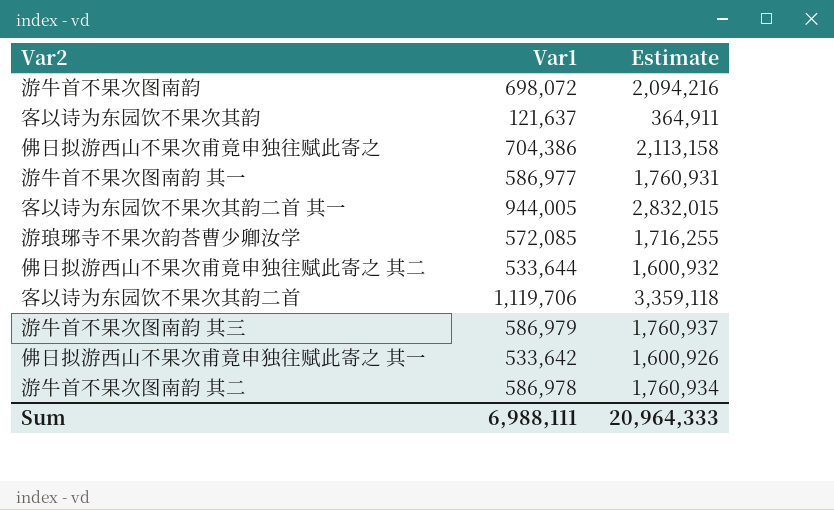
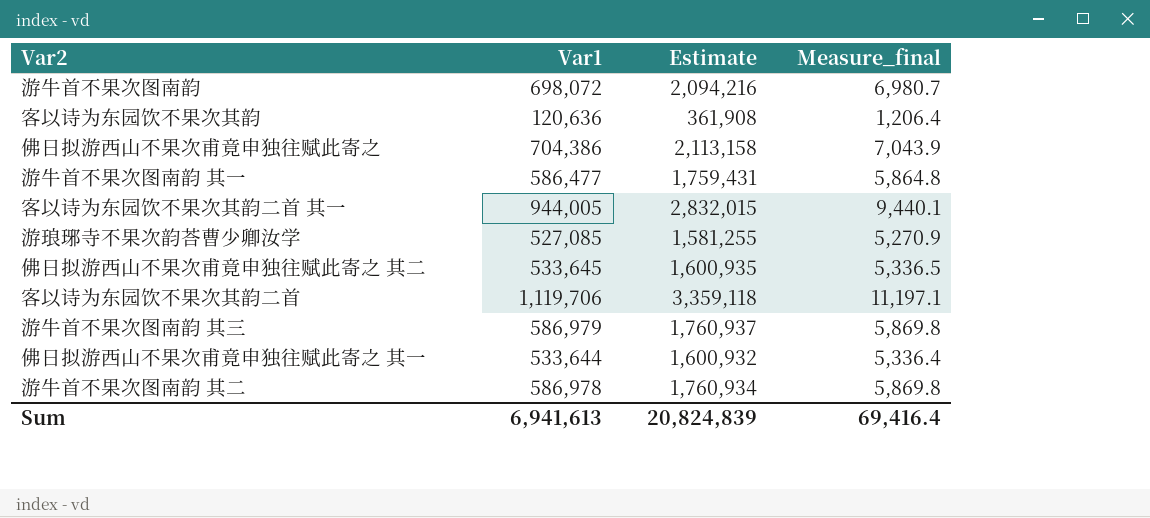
column Measure_final | formula: none -> [Var1] * 0.01
客以诗为东园饮不果次其韵 | Var1: 121,637 -> 120,636
客以诗为东园饮不果次其韵 | Estimate: 364,911 -> 361,908
游牛首不果次图南韵 其一 | Var1: 586,977 -> 586,477
游牛首不果次图南韵 其一 | Estimate: 1,760,931 -> 1,759,431
游琅琊寺不果次韵荅曹少卿汝学 | Var1: 572,085 -> 527,085
游琅琊寺不果次韵荅曹少卿汝学 | Estimate: 1,716,255 -> 1,581,255
佛日拟游西山不果次甫竟申独往赋此寄之 其二 | Var1: 533,644 -> 533,645
佛日拟游西山不果次甫竟申独往赋此寄之 其二 | Estimate: 1,600,932 -> 1,600,935
佛日拟游西山不果次甫竟申独往赋此寄之 其一 | Var1: 533,642 -> 533,644
佛日拟游西山不果次甫竟申独往赋此寄之 其一 | Estimate: 1,600,926 -> 1,600,932
Sum | Var1: 6,988,111 -> 6,941,613
Sum | Estimate: 20,964,333 -> 20,824,839

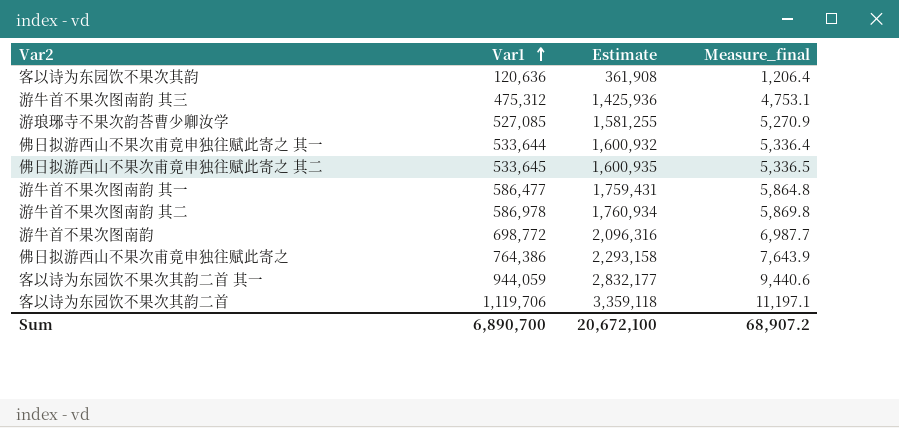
row order: none -> Var1 ascending
游牛首不果次图南韵 其三 | Var1: 586,979 -> 475,312
游牛首不果次图南韵 其三 | Estimate: 1,760,937 -> 1,425,936
游牛首不果次图南韵 其三 | Measure_final: 5,869.8 -> 4,753.1
游牛首不果次图南韵 | Var1: 698,072 -> 698,772
游牛首不果次图南韵 | Estimate: 2,094,216 -> 2,096,316
游牛首不果次图南韵 | Measure_final: 6,980.7 -> 6,987.7
佛日拟游西山不果次甫竟申独往赋此寄之 | Var1: 704,386 -> 764,386
佛日拟游西山不果次甫竟申独往赋此寄之 | Estimate: 2,113,158 -> 2,293,158
佛日拟游西山不果次甫竟申独往赋此寄之 | Measure_final: 7,043.9 -> 7,643.9
客以诗为东园饮不果次其韵二首 其一 | Var1: 944,005 -> 944,059
客以诗为东园饮不果次其韵二首 其一 | Estimate: 2,832,015 -> 2,832,177
客以诗为东园饮不果次其韵二首 其一 | Measure_final: 9,440.1 -> 9,440.6
Sum | Var1: 6,941,613 -> 6,890,700
Sum | Estimate: 20,824,839 -> 20,672,100
Sum | Measure_final: 69,416.4 -> 68,907.2

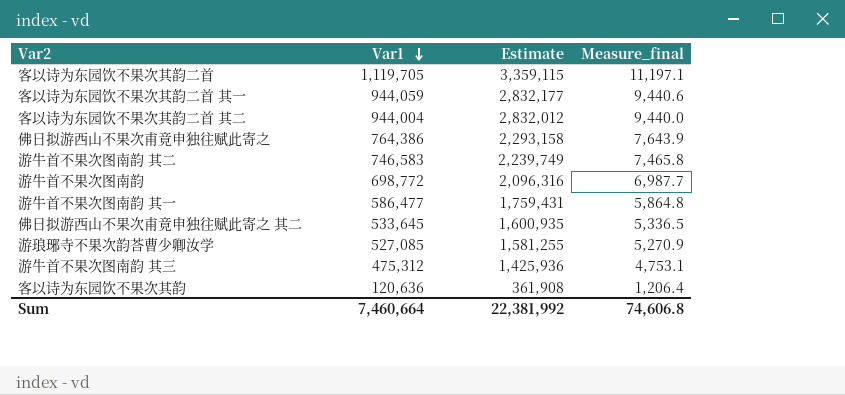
row order: Var1 ascending -> Var1 descending
row 佛日拟游西山不果次甫竟申独往赋此寄之 其一: 533,644 | 1,600,932 | 5,336.4 -> none
客以诗为东园饮不果次其韵二首 | Var1: 1,119,706 -> 1,119,705
客以诗为东园饮不果次其韵二首 | Estimate: 3,359,118 -> 3,359,115
row 客以诗为东园饮不果次其韵二首 其二: none -> 944,004 | 2,832,012 | 9,440.0
游牛首不果次图南韵 其二 | Var1: 586,978 -> 746,583
游牛首不果次图南韵 其二 | Estimate: 1,760,934 -> 2,239,749
游牛首不果次图南韵 其二 | Measure_final: 5,869.8 -> 7,465.8
Sum | Var1: 6,890,700 -> 7,460,664
Sum | Estimate: 20,672,100 -> 22,381,992
Sum | Measure_final: 68,907.2 -> 74,606.8

